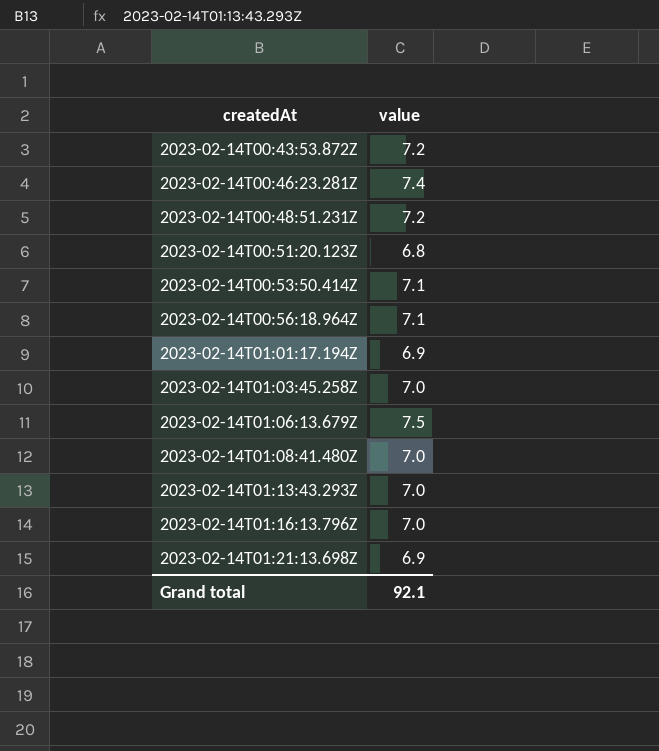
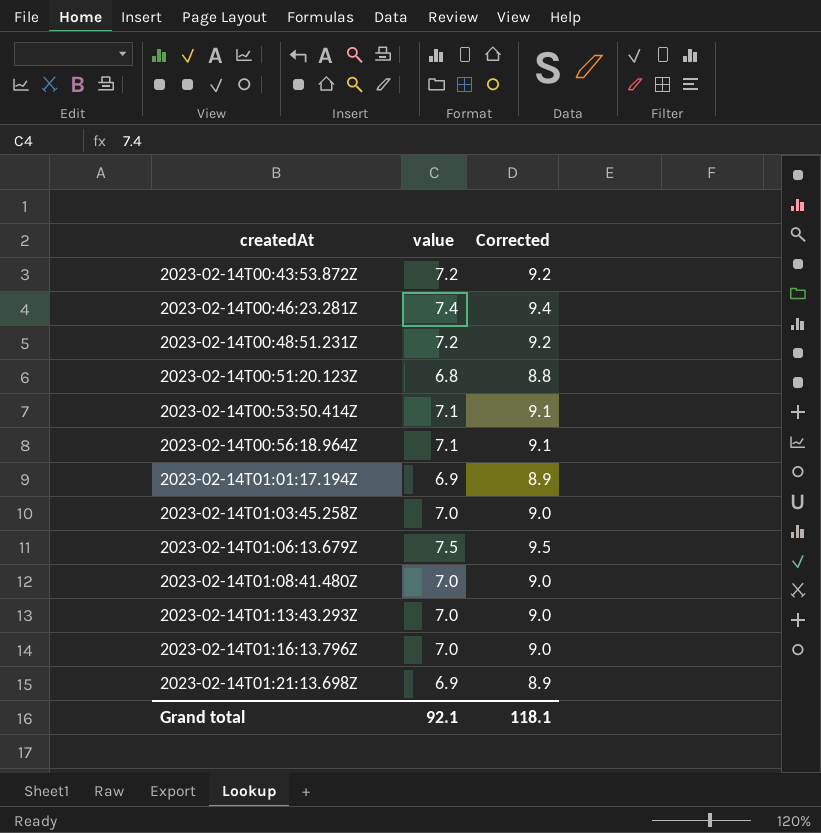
column Corrected | formula: none -> [value] + 2

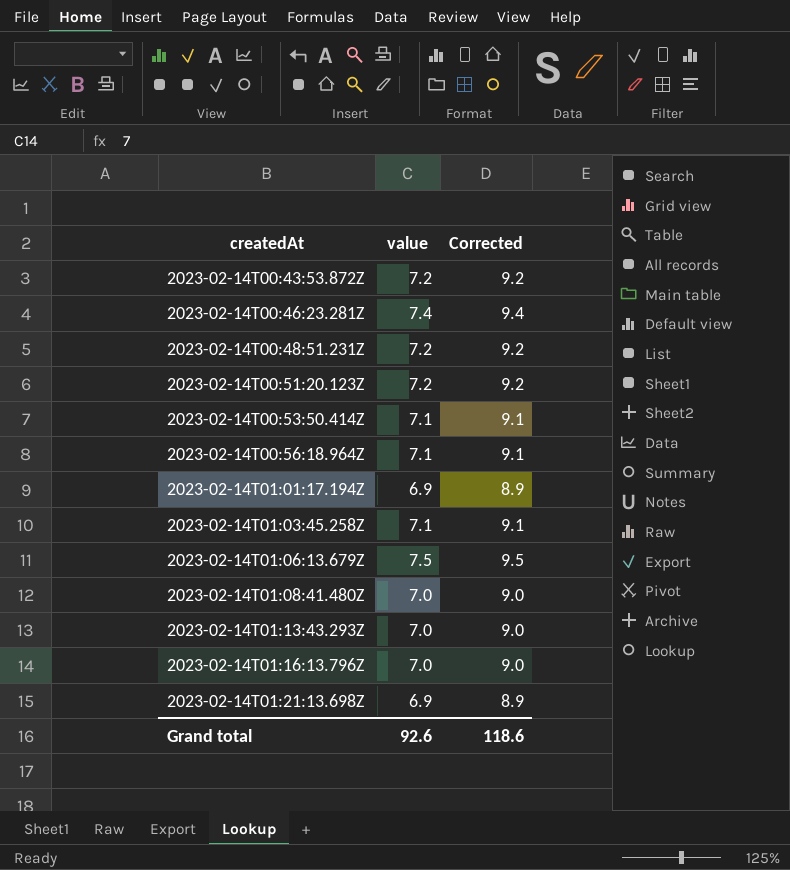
2023-02-14T00:51:20.123Z | value: 6.8 -> 7.2
2023-02-14T00:51:20.123Z | Corrected: 8.8 -> 9.2
2023-02-14T01:03:45.258Z | value: 7.0 -> 7.1
2023-02-14T01:03:45.258Z | Corrected: 9.0 -> 9.1
Grand total | value: 92.1 -> 92.6
Grand total | Corrected: 118.1 -> 118.6

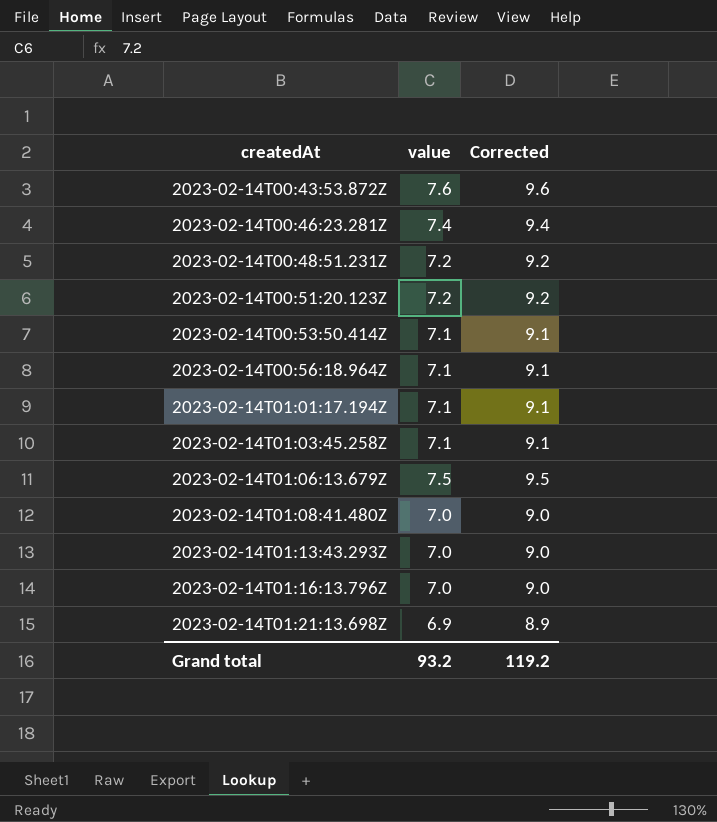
2023-02-14T00:43:53.872Z | value: 7.2 -> 7.6
2023-02-14T00:43:53.872Z | Corrected: 9.2 -> 9.6
2023-02-14T01:01:17.194Z | value: 6.9 -> 7.1
2023-02-14T01:01:17.194Z | Corrected: 8.9 -> 9.1
Grand total | value: 92.6 -> 93.2
Grand total | Corrected: 118.6 -> 119.2

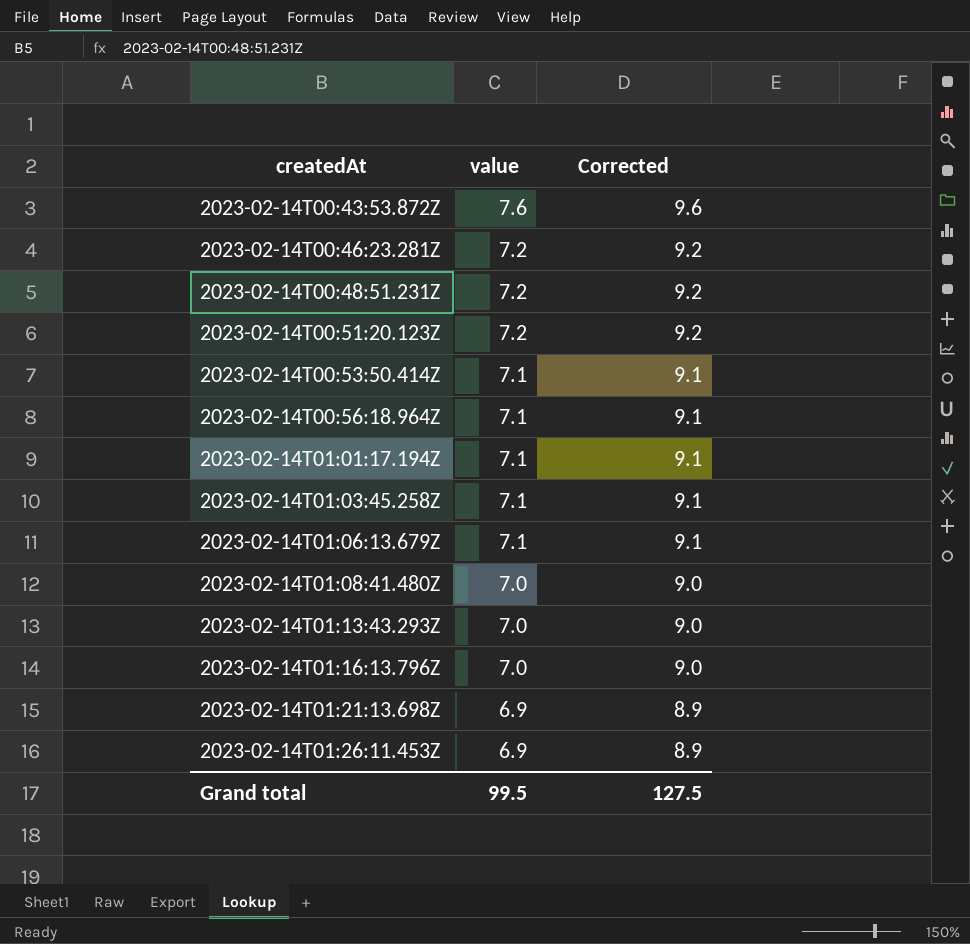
2023-02-14T00:46:23.281Z | value: 7.4 -> 7.2
2023-02-14T00:46:23.281Z | Corrected: 9.4 -> 9.2
2023-02-14T01:06:13.679Z | value: 7.5 -> 7.1
2023-02-14T01:06:13.679Z | Corrected: 9.5 -> 9.1
row 2023-02-14T01:26:11.453Z: none -> 6.9 | 8.9
Grand total | value: 93.2 -> 99.5
Grand total | Corrected: 119.2 -> 127.5

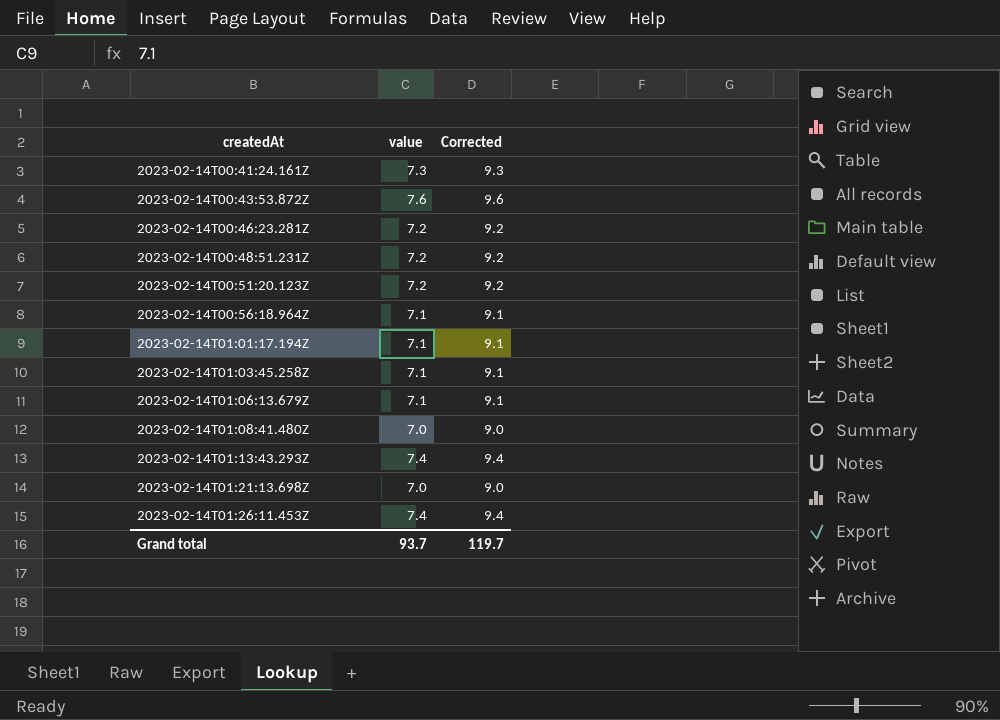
row 2023-02-14T00:53:50.414Z: 7.1 | 9.1 -> none
row 2023-02-14T01:16:13.796Z: 7.0 | 9.0 -> none
row 2023-02-14T00:41:24.161Z: none -> 7.3 | 9.3
2023-02-14T01:13:43.293Z | value: 7.0 -> 7.4
2023-02-14T01:13:43.293Z | Corrected: 9.0 -> 9.4
2023-02-14T01:21:13.698Z | value: 6.9 -> 7.0
2023-02-14T01:21:13.698Z | Corrected: 8.9 -> 9.0
2023-02-14T01:26:11.453Z | value: 6.9 -> 7.4
2023-02-14T01:26:11.453Z | Corrected: 8.9 -> 9.4
Grand total | value: 99.5 -> 93.7
Grand total | Corrected: 127.5 -> 119.7

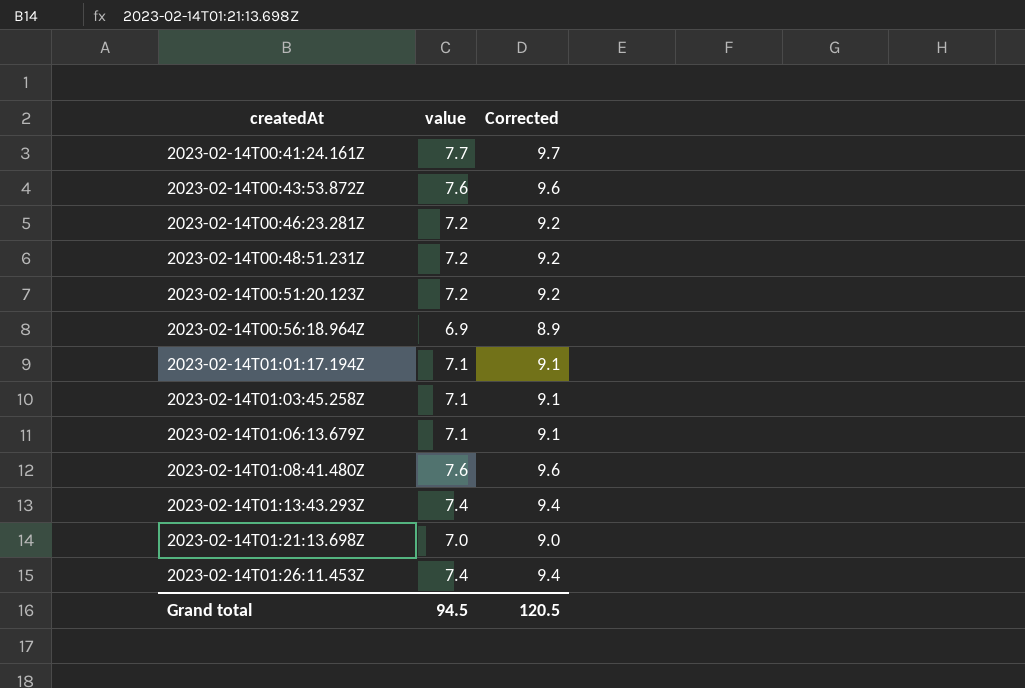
2023-02-14T00:41:24.161Z | value: 7.3 -> 7.7
2023-02-14T00:41:24.161Z | Corrected: 9.3 -> 9.7
2023-02-14T00:56:18.964Z | value: 7.1 -> 6.9
2023-02-14T00:56:18.964Z | Corrected: 9.1 -> 8.9
2023-02-14T01:08:41.480Z | value: 7.0 -> 7.6
2023-02-14T01:08:41.480Z | Corrected: 9.0 -> 9.6
Grand total | value: 93.7 -> 94.5
Grand total | Corrected: 119.7 -> 120.5

